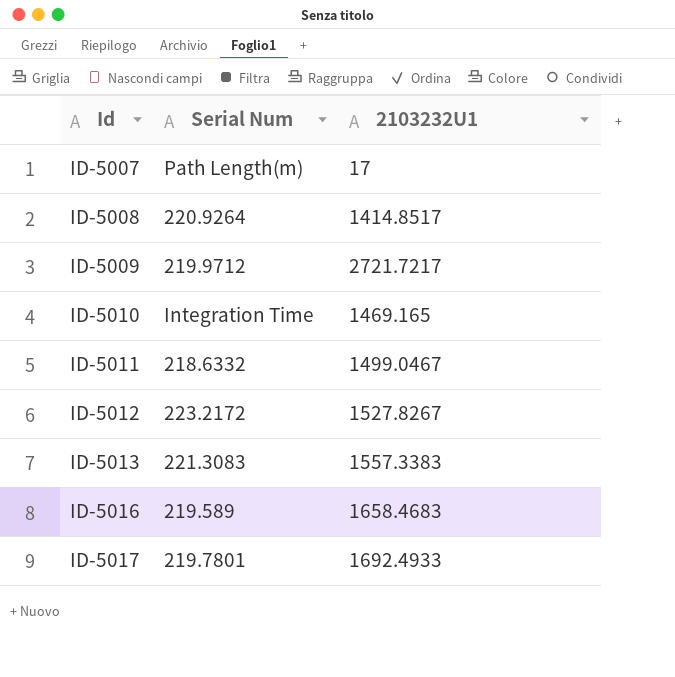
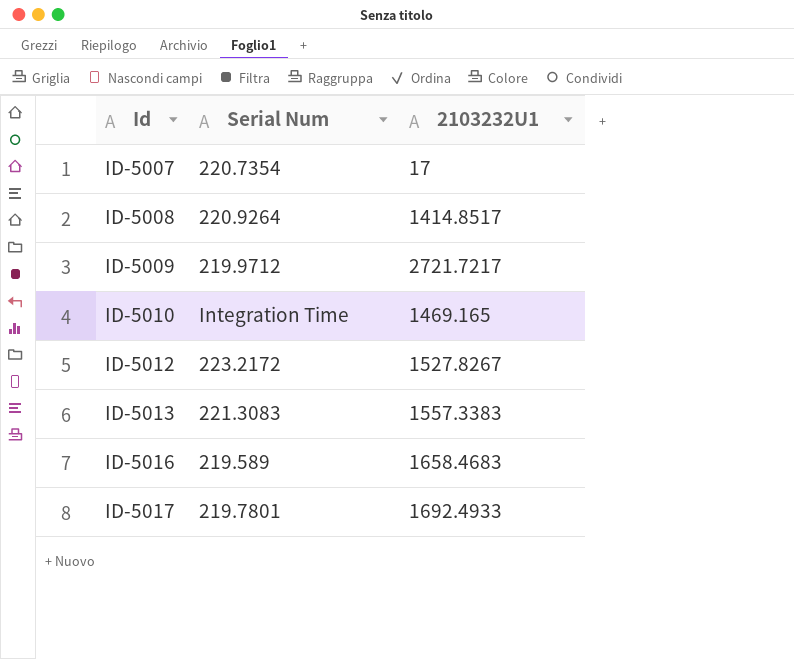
row ID-5011: 218.6332 | 1499.0467 -> none
ID-5007 | Serial Num: Path Length(m) -> 220.7354

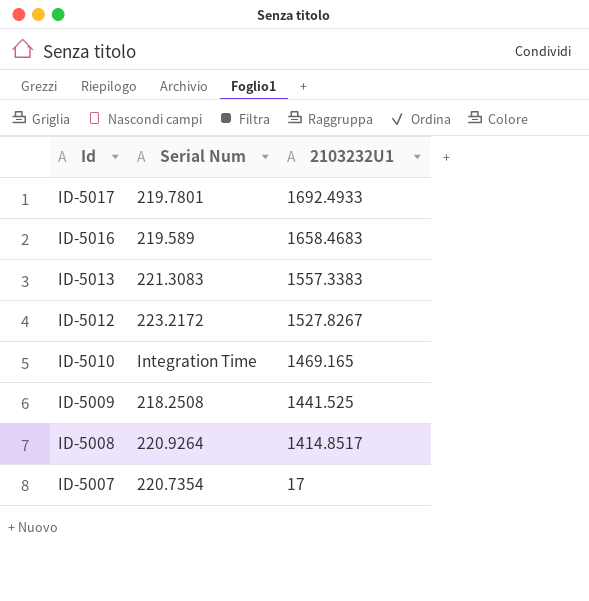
row order: Id ascending -> Id descending
ID-5009 | Serial Num: 219.9712 -> 218.2508
ID-5009 | 2103232U1: 2721.7217 -> 1441.525

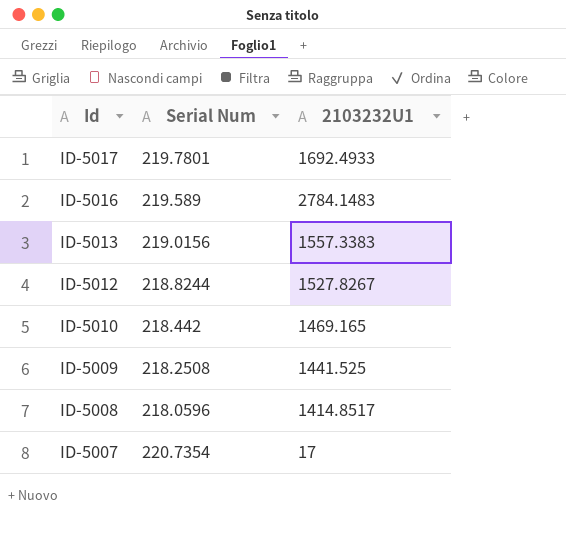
ID-5016 | 2103232U1: 1658.4683 -> 2784.1483
ID-5013 | Serial Num: 221.3083 -> 219.0156
ID-5012 | Serial Num: 223.2172 -> 218.8244
ID-5010 | Serial Num: Integration Time -> 218.442
ID-5008 | Serial Num: 220.9264 -> 218.0596

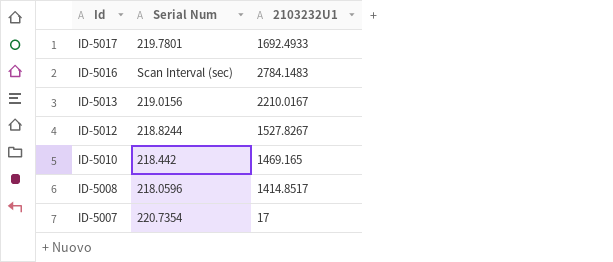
row ID-5009: 218.2508 | 1441.525 -> none
ID-5016 | Serial Num: 219.589 -> Scan Interval (sec)
ID-5013 | 2103232U1: 1557.3383 -> 2210.0167

